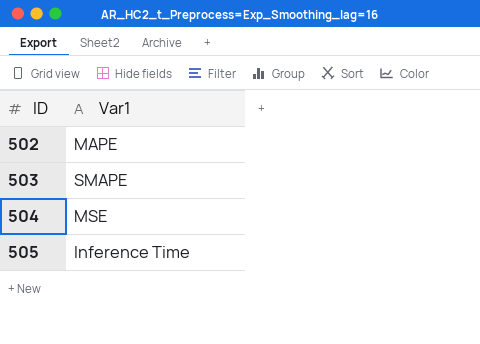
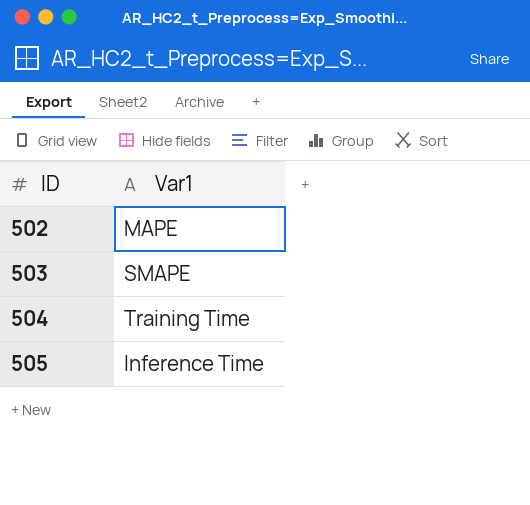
504 | Var1: MSE -> Training Time

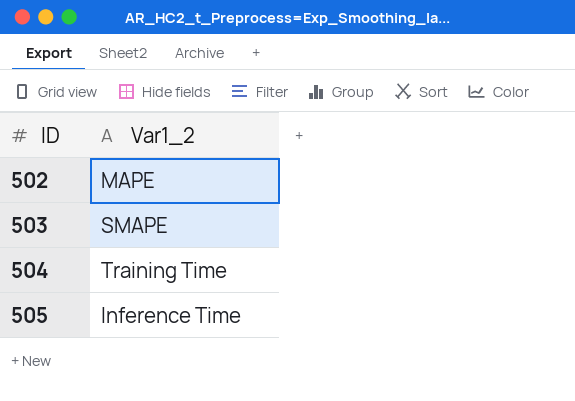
column name: Var1 -> Var1_2

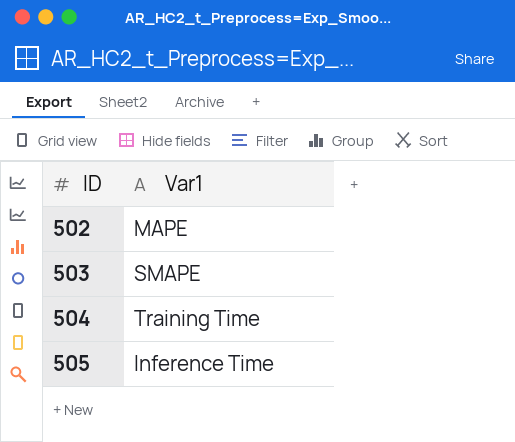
column name: Var1_2 -> Var1

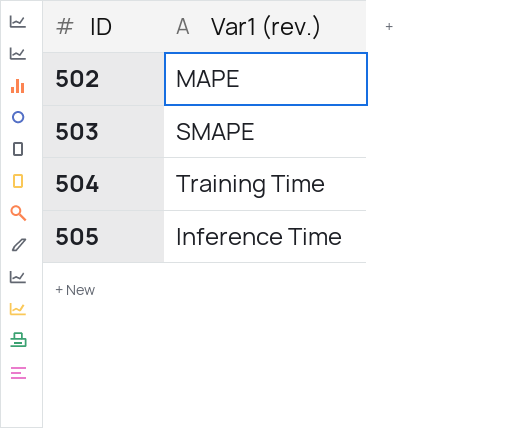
column name: Var1 -> Var1 (rev.)

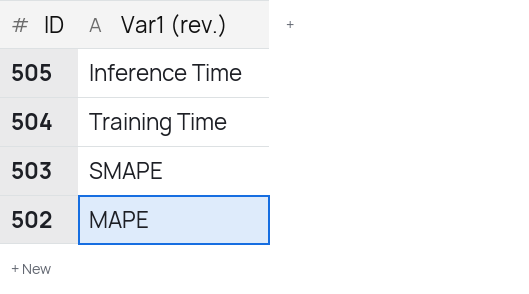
row order: ID ascending -> ID descending

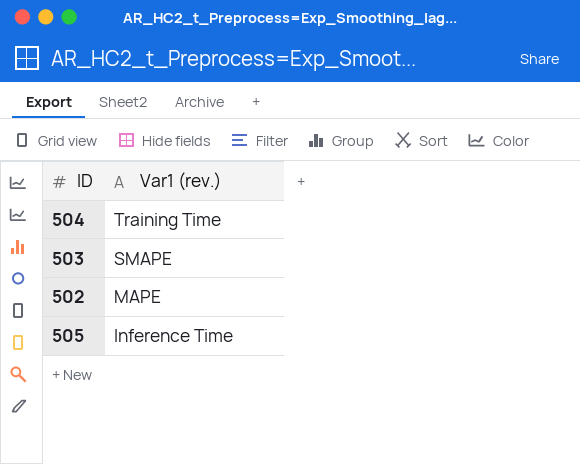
row order: ID descending -> Var1 (rev.) descending

